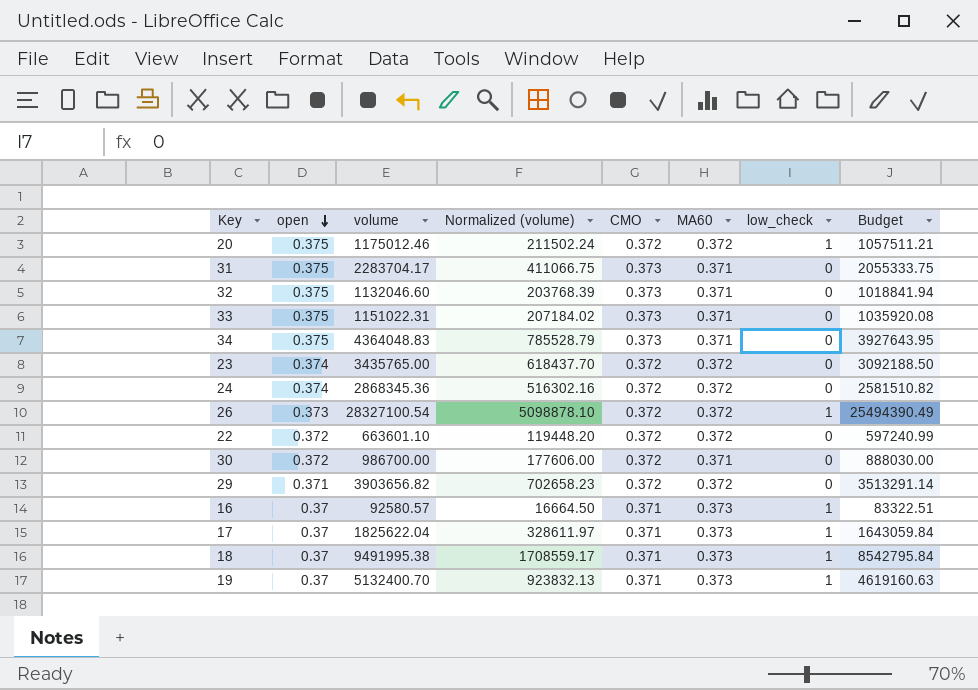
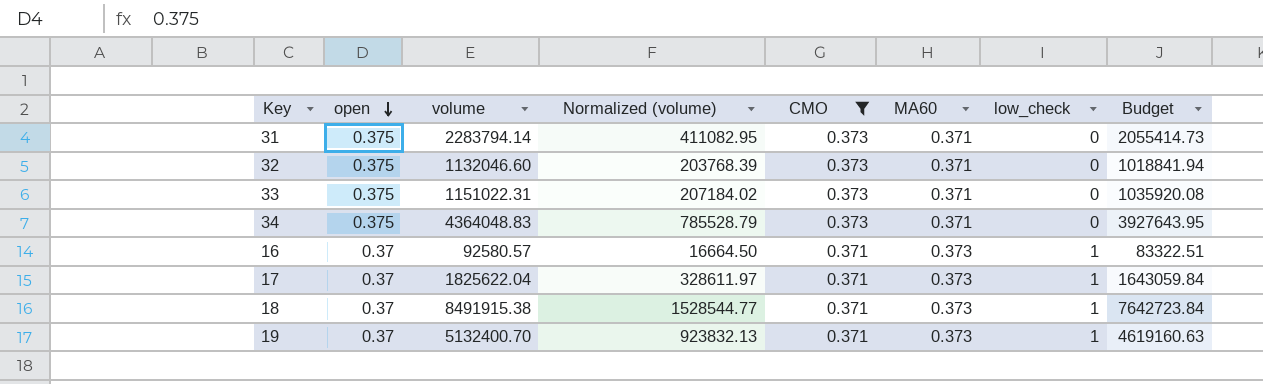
filter: none -> CMO != 0.372
31 | volume: 2283704.17 -> 2283794.14
31 | Normalized (volume): 411066.75 -> 411082.95
31 | Budget: 2055333.75 -> 2055414.73
18 | volume: 9491995.38 -> 8491915.38
18 | Normalized (volume): 1708559.17 -> 1528544.77
18 | Budget: 8542795.84 -> 7642723.84

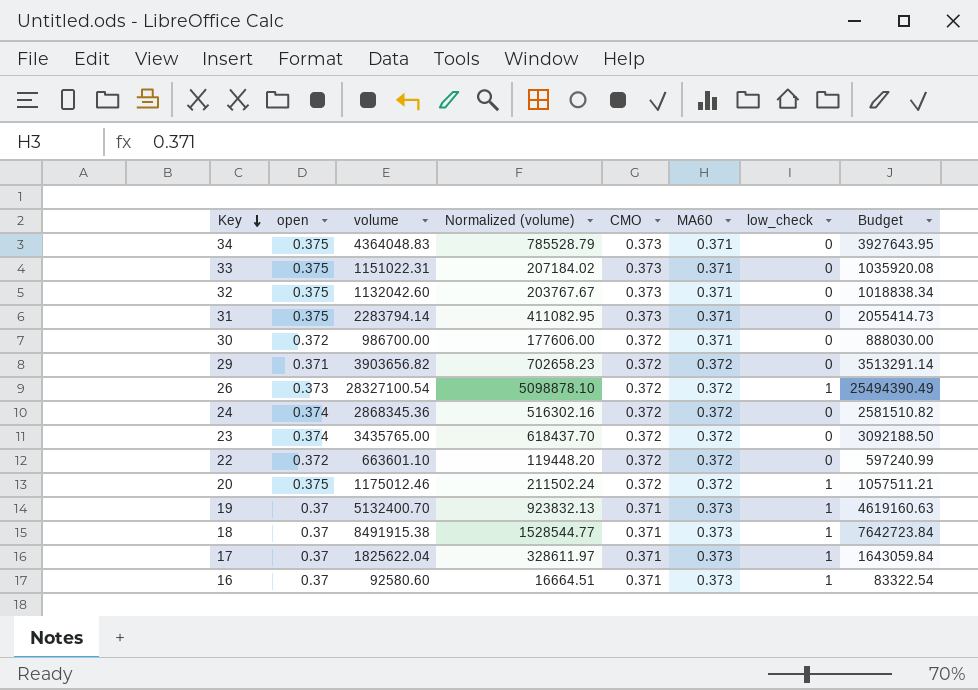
filter: CMO != 0.372 -> none
row order: open descending -> Key descending
32 | volume: 1132046.60 -> 1132042.60
32 | Normalized (volume): 203768.39 -> 203767.67
32 | Budget: 1018841.94 -> 1018838.34
16 | volume: 92580.57 -> 92580.60
16 | Normalized (volume): 16664.50 -> 16664.51
16 | Budget: 83322.51 -> 83322.54

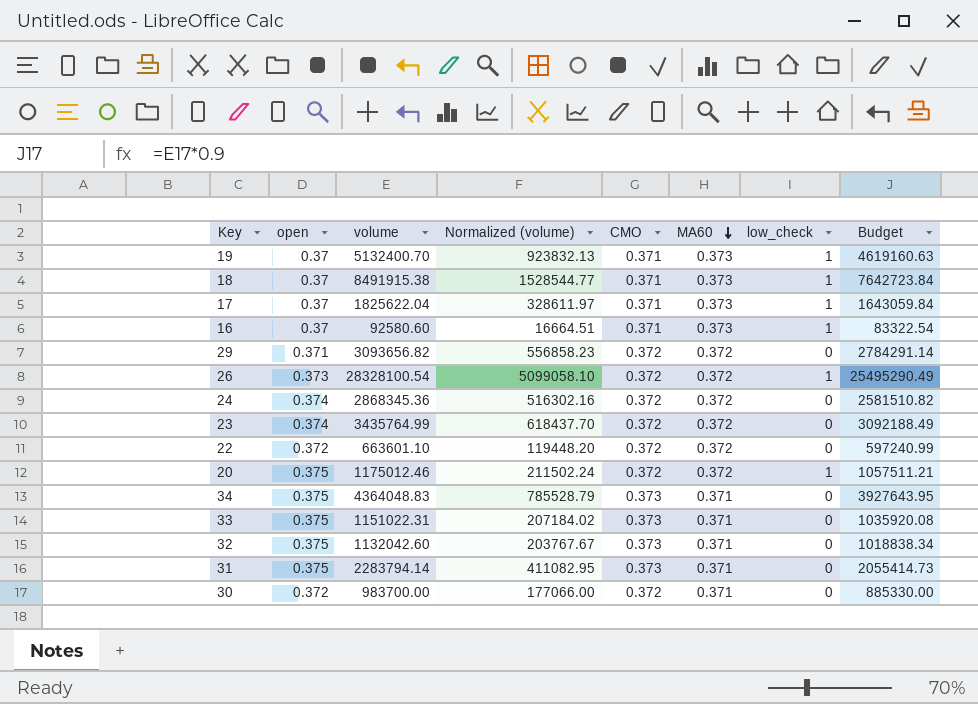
row order: Key descending -> MA60 descending
29 | volume: 3903656.82 -> 3093656.82
29 | Normalized (volume): 702658.23 -> 556858.23
29 | Budget: 3513291.14 -> 2784291.14
26 | volume: 28327100.54 -> 28328100.54
26 | Normalized (volume): 5098878.10 -> 5099058.10
26 | Budget: 25494390.49 -> 25495290.49
23 | volume: 3435765.00 -> 3435764.99
23 | Budget: 3092188.50 -> 3092188.49
30 | volume: 986700.00 -> 983700.00
30 | Normalized (volume): 177606.00 -> 177066.00
30 | Budget: 888030.00 -> 885330.00

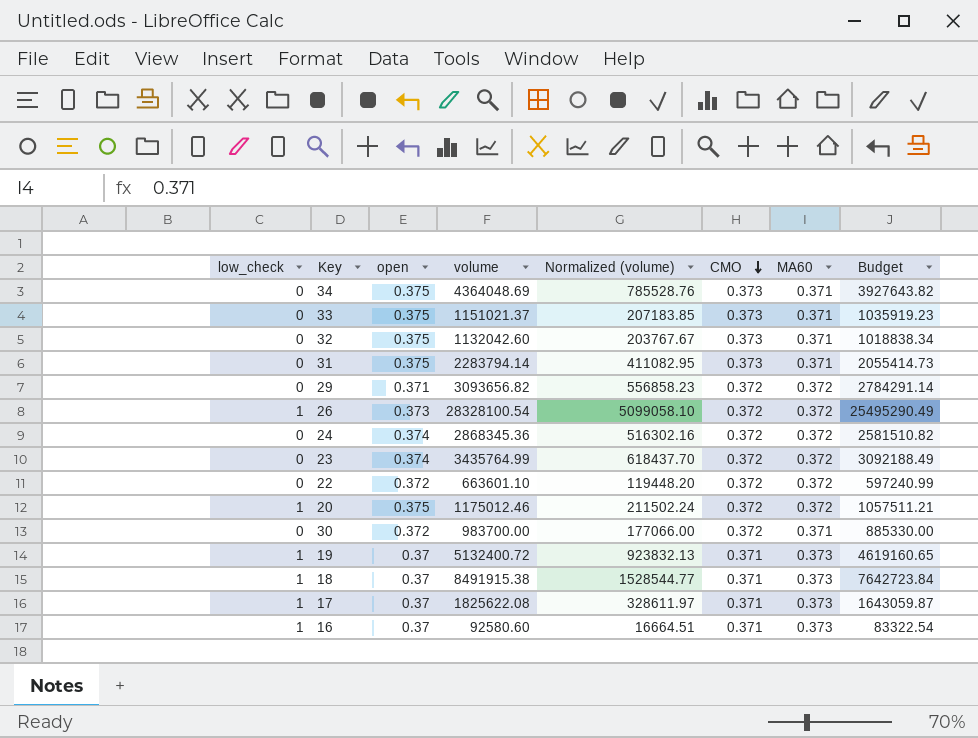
row order: MA60 descending -> CMO descending
column low_check | position: 7 -> 1
34 | volume: 4364048.83 -> 4364048.69
34 | Normalized (volume): 785528.79 -> 785528.76
34 | Budget: 3927643.95 -> 3927643.82
33 | volume: 1151022.31 -> 1151021.37
33 | Normalized (volume): 207184.02 -> 207183.85
33 | Budget: 1035920.08 -> 1035919.23
19 | volume: 5132400.70 -> 5132400.72
19 | Budget: 4619160.63 -> 4619160.65
17 | volume: 1825622.04 -> 1825622.08
17 | Budget: 1643059.84 -> 1643059.87

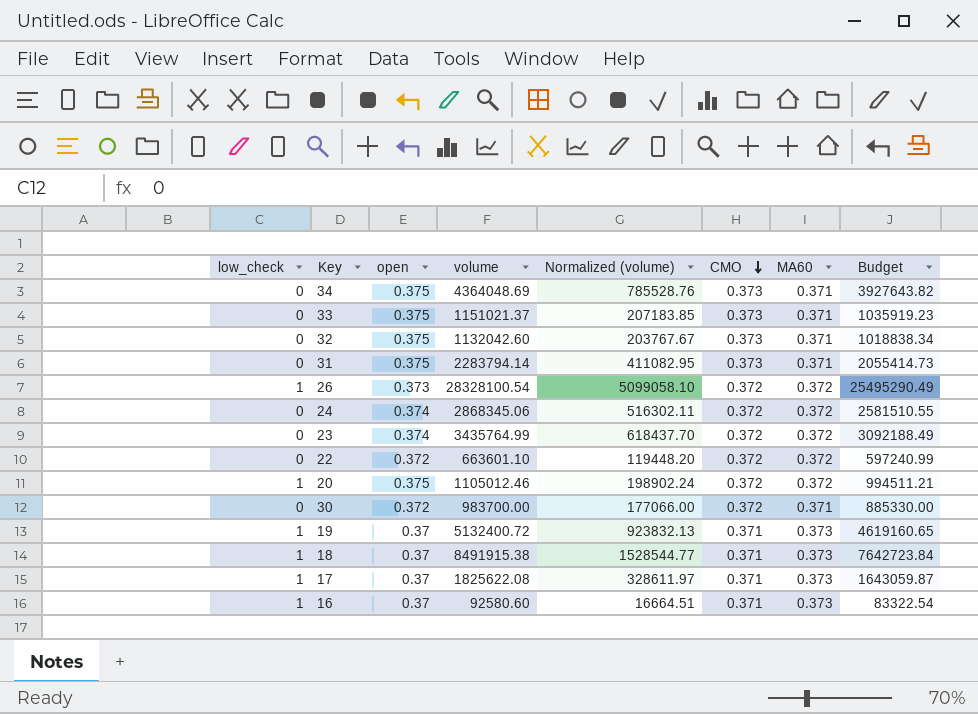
row 29: 0 | 0.371 | 3093656.82 | 556858.23 | 0.372 | 0.372 | 2784291.14 -> none
24 | volume: 2868345.36 -> 2868345.06
24 | Normalized (volume): 516302.16 -> 516302.11
24 | Budget: 2581510.82 -> 2581510.55
20 | volume: 1175012.46 -> 1105012.46
20 | Normalized (volume): 211502.24 -> 198902.24
20 | Budget: 1057511.21 -> 994511.21

